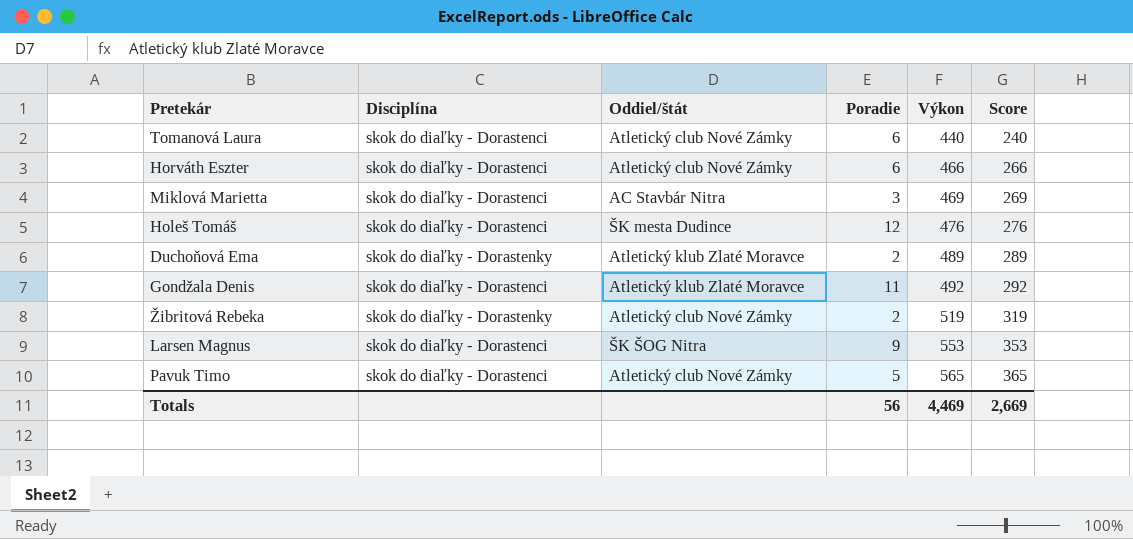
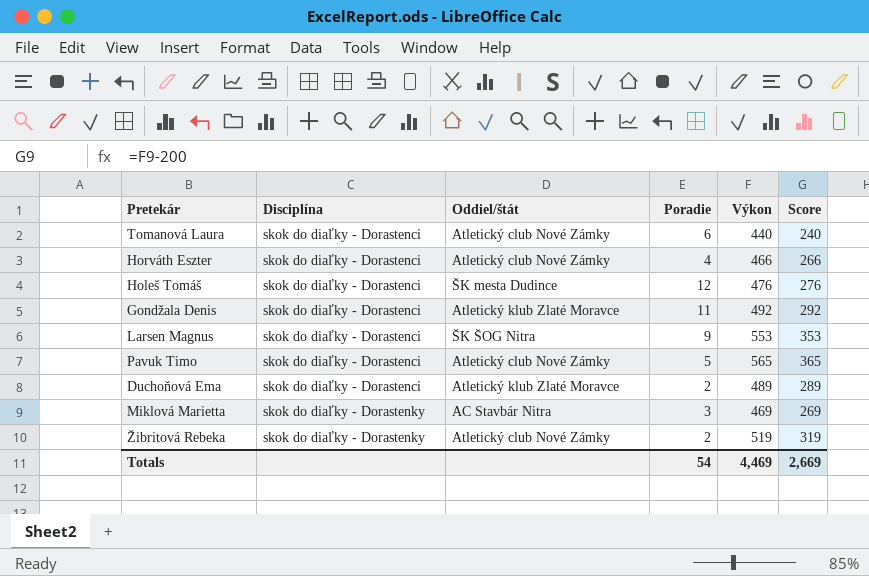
row order: Výkon ascending -> Disciplína ascending
Horváth Eszter | Poradie: 6 -> 4
Duchoňová Ema | Disciplína: skok do diaľky - Dorastenky -> skok do diaľky - Dorastenci
Miklová Marietta | Disciplína: skok do diaľky - Dorastenci -> skok do diaľky - Dorastenky
Totals | Poradie: 56 -> 54

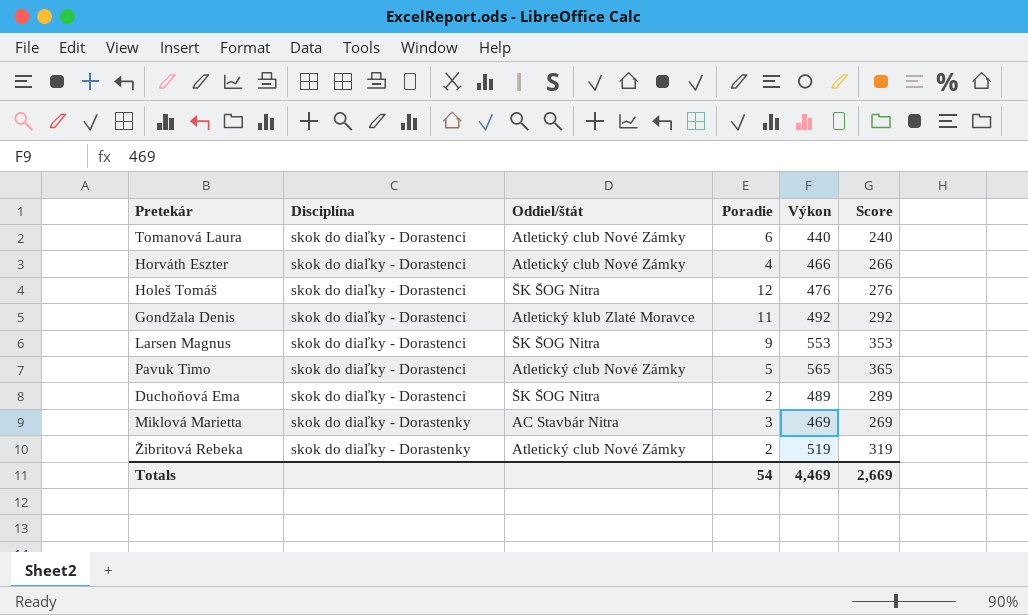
Holeš Tomáš | Oddiel/štát: ŠK mesta Dudince -> ŠK ŠOG Nitra
Duchoňová Ema | Oddiel/štát: Atletický klub Zlaté Moravce -> ŠK ŠOG Nitra

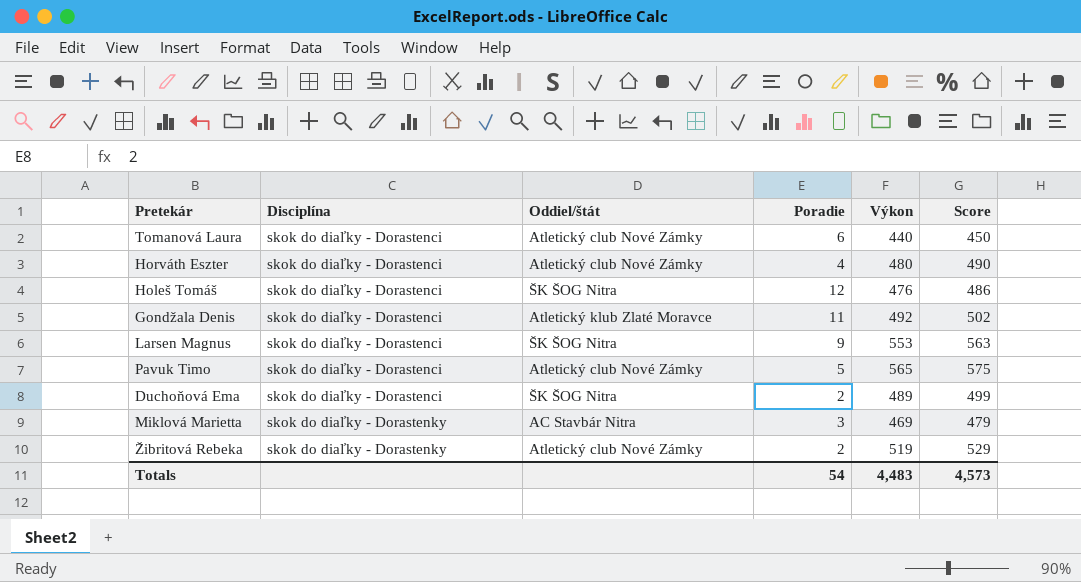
column Score | formula: [Výkon] - 200 -> [Výkon] + 10
Horváth Eszter | Výkon: 466 -> 480
Totals | Výkon: 4,469 -> 4,483
Totals | Score: 2,669 -> 4,573

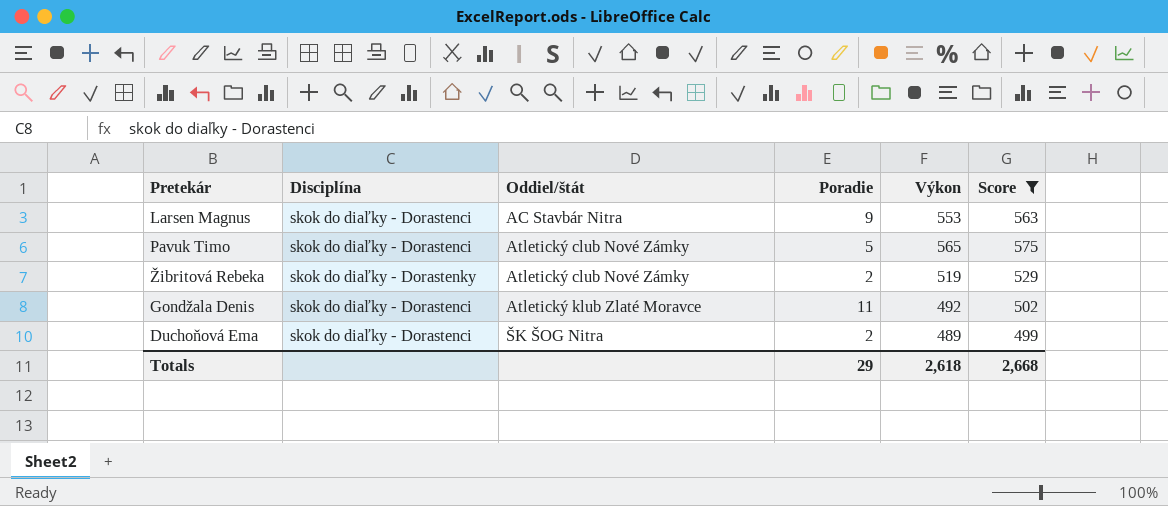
filter: none -> Score >= 499
row order: Disciplína ascending -> Oddiel/štát ascending
Larsen Magnus | Oddiel/štát: ŠK ŠOG Nitra -> AC Stavbár Nitra
Totals | Poradie: 54 -> 29
Totals | Výkon: 4,483 -> 2,618
Totals | Score: 4,573 -> 2,668

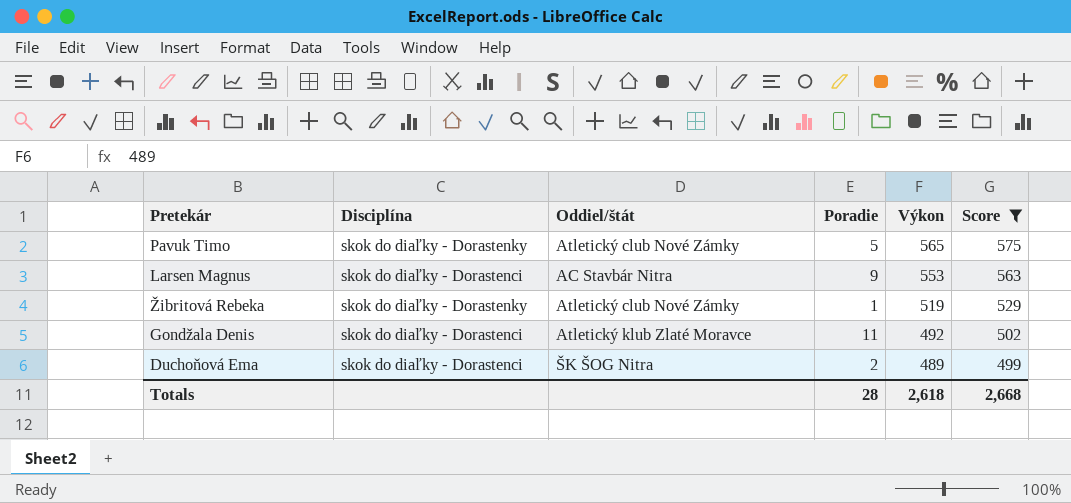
row order: Oddiel/štát ascending -> Výkon descending
Pavuk Timo | Disciplína: skok do diaľky - Dorastenci -> skok do diaľky - Dorastenky
Žibritová Rebeka | Poradie: 2 -> 1
Totals | Poradie: 29 -> 28

